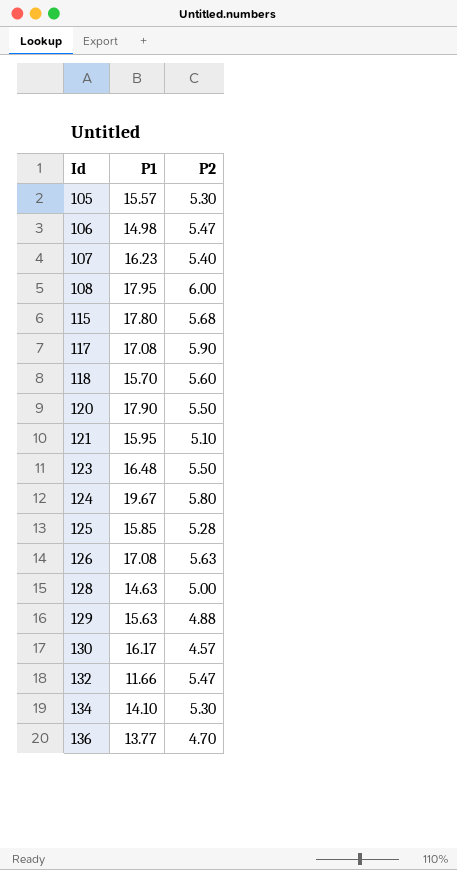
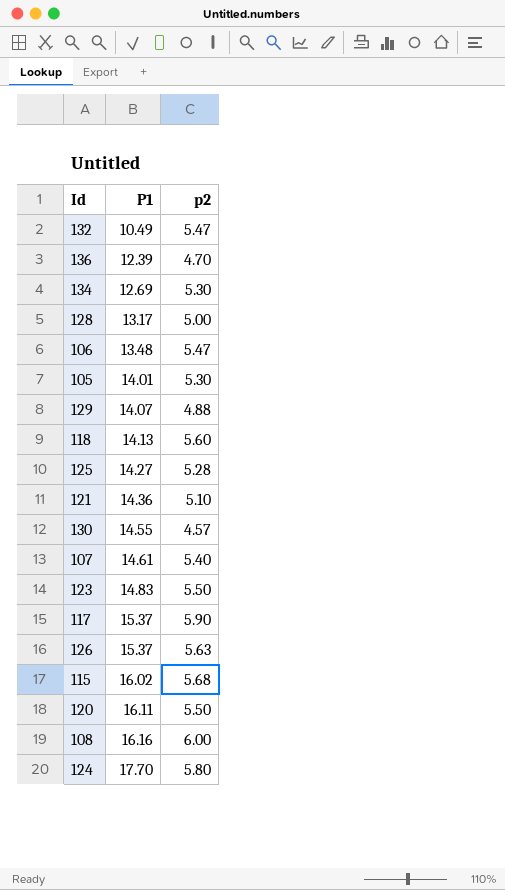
row order: Id ascending -> P1 ascending
column name: P2 -> p2
132 | P1: 11.66 -> 10.49
136 | P1: 13.77 -> 12.39
134 | P1: 14.10 -> 12.69
128 | P1: 14.63 -> 13.17
106 | P1: 14.98 -> 13.48
105 | P1: 15.57 -> 14.01
129 | P1: 15.63 -> 14.07
118 | P1: 15.70 -> 14.13
125 | P1: 15.85 -> 14.27
121 | P1: 15.95 -> 14.36
130 | P1: 16.17 -> 14.55
107 | P1: 16.23 -> 14.61
123 | P1: 16.48 -> 14.83
117 | P1: 17.08 -> 15.37
126 | P1: 17.08 -> 15.37
115 | P1: 17.80 -> 16.02
120 | P1: 17.90 -> 16.11
108 | P1: 17.95 -> 16.16
124 | P1: 19.67 -> 17.70

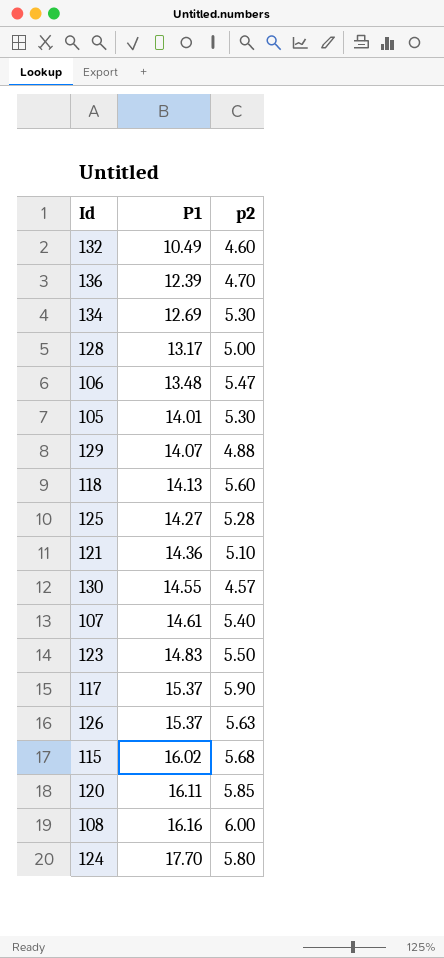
132 | p2: 5.47 -> 4.60
120 | p2: 5.50 -> 5.85

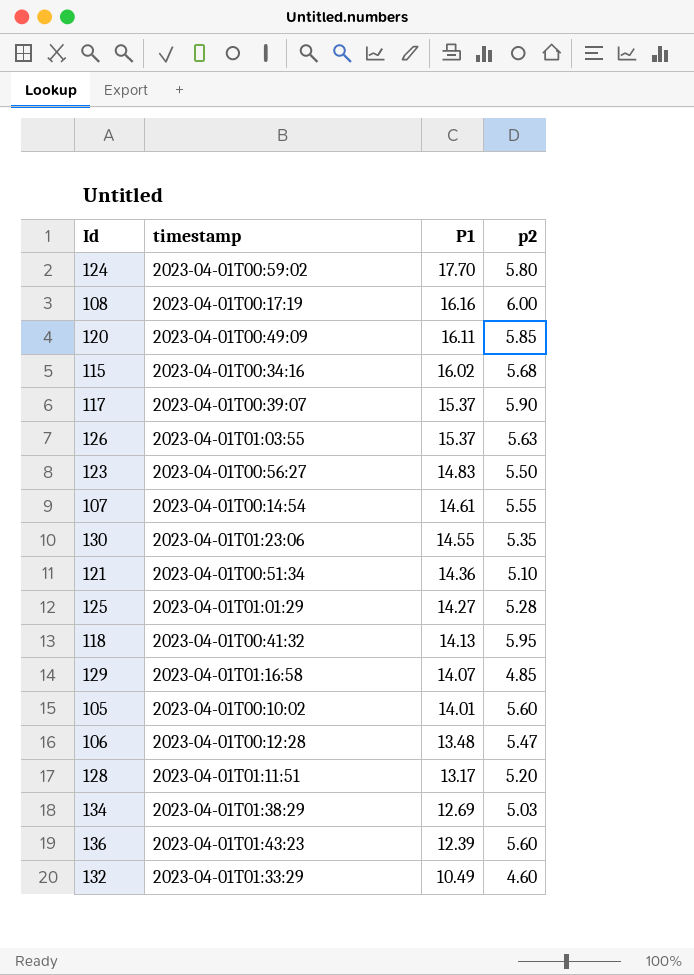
row order: P1 ascending -> P1 descending
column timestamp | position: none -> 2
107 | p2: 5.40 -> 5.55
130 | p2: 4.57 -> 5.35
118 | p2: 5.60 -> 5.95
129 | p2: 4.88 -> 4.85
105 | p2: 5.30 -> 5.60
128 | p2: 5.00 -> 5.20
134 | p2: 5.30 -> 5.03
136 | p2: 4.70 -> 5.60

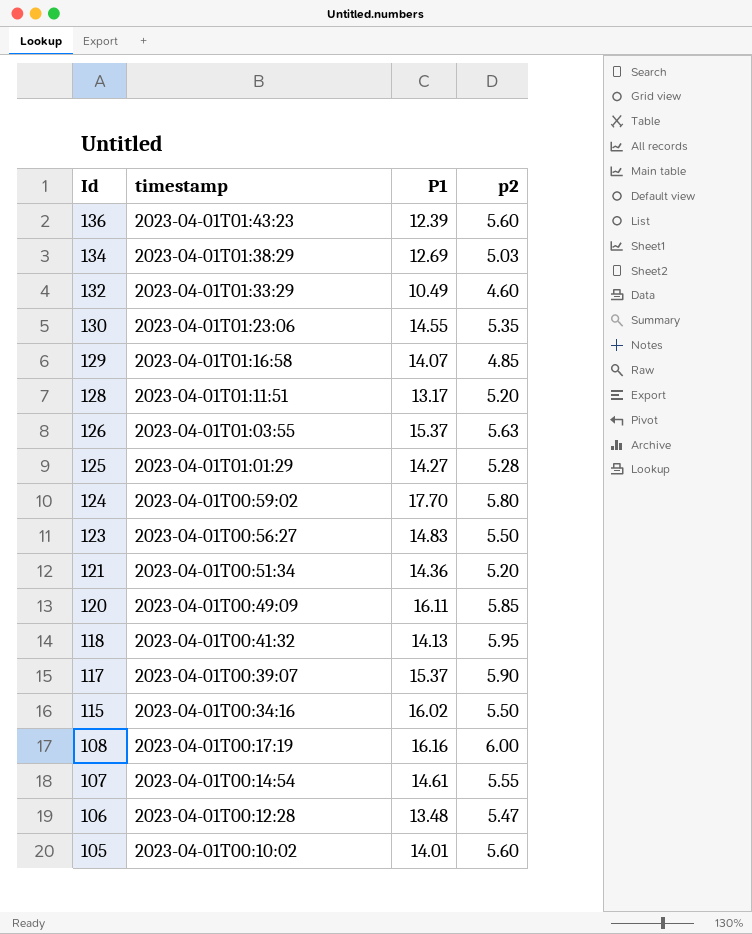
row order: P1 descending -> Id descending
121 | p2: 5.10 -> 5.20
115 | p2: 5.68 -> 5.50

